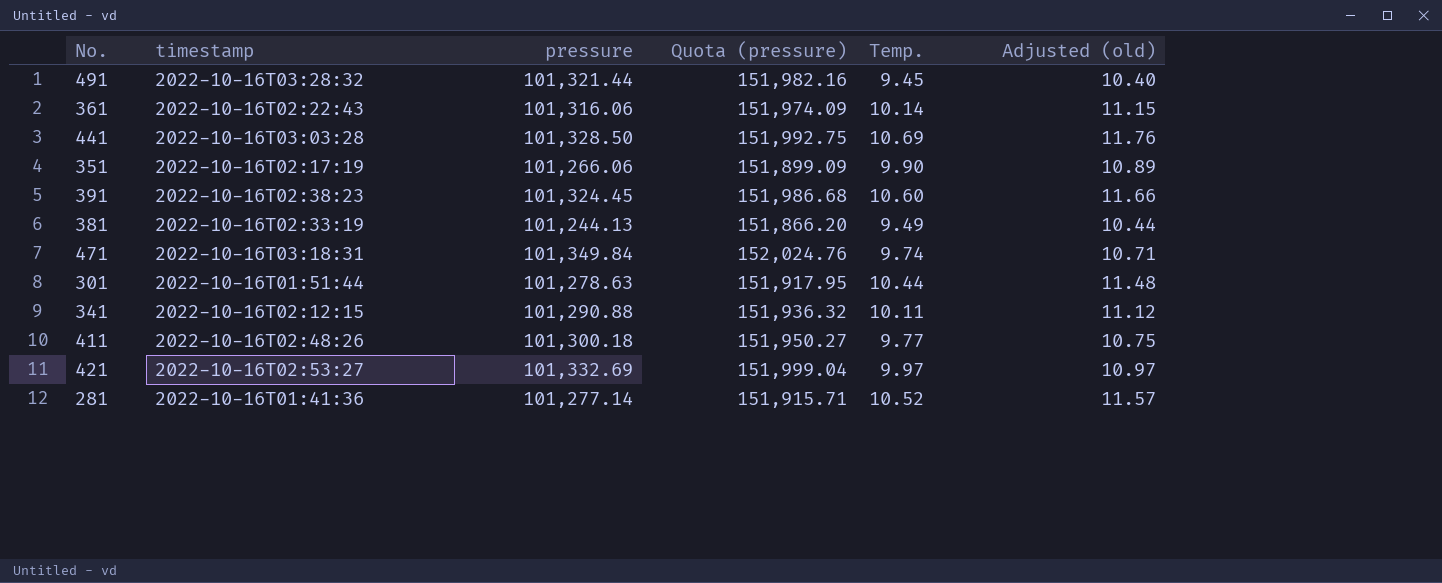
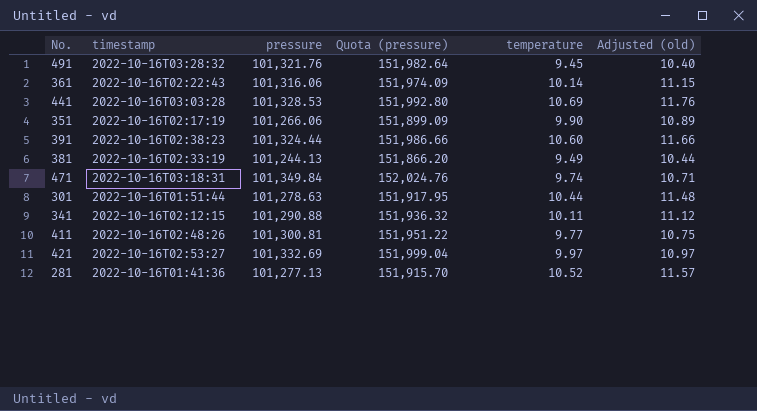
column name: Temp. -> temperature
491 | pressure: 101,321.44 -> 101,321.76
491 | Quota (pressure): 151,982.16 -> 151,982.64
441 | pressure: 101,328.50 -> 101,328.53
441 | Quota (pressure): 151,992.75 -> 151,992.80
391 | pressure: 101,324.45 -> 101,324.44
391 | Quota (pressure): 151,986.68 -> 151,986.66
411 | pressure: 101,300.18 -> 101,300.81
411 | Quota (pressure): 151,950.27 -> 151,951.22
281 | pressure: 101,277.14 -> 101,277.13
281 | Quota (pressure): 151,915.71 -> 151,915.70

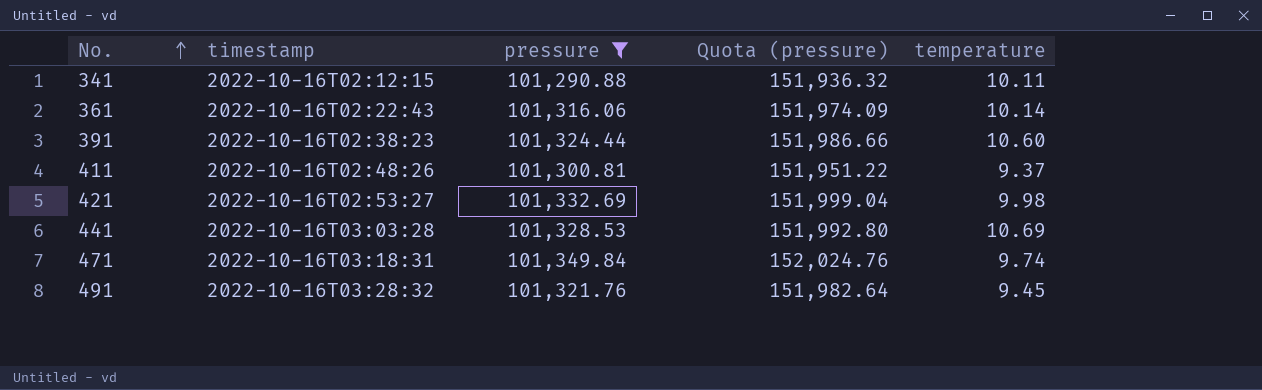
filter: none -> pressure >= 101,290.88
row order: none -> No. ascending
column Adjusted (old) | formula: [temperature] * 1.1 -> none
411 | temperature: 9.77 -> 9.37
421 | temperature: 9.97 -> 9.98

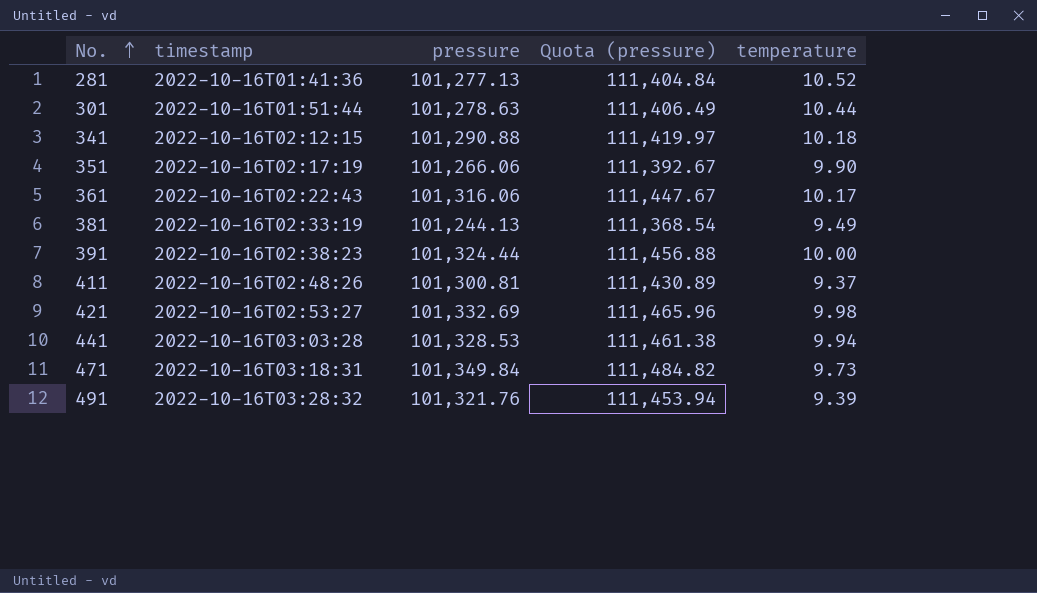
filter: pressure >= 101,290.88 -> none
column Quota (pressure) | formula: [pressure] * 1.5 -> [pressure] * 1.1
341 | temperature: 10.11 -> 10.18
361 | temperature: 10.14 -> 10.17
391 | temperature: 10.60 -> 10.00
441 | temperature: 10.69 -> 9.94
471 | temperature: 9.74 -> 9.73
491 | temperature: 9.45 -> 9.39

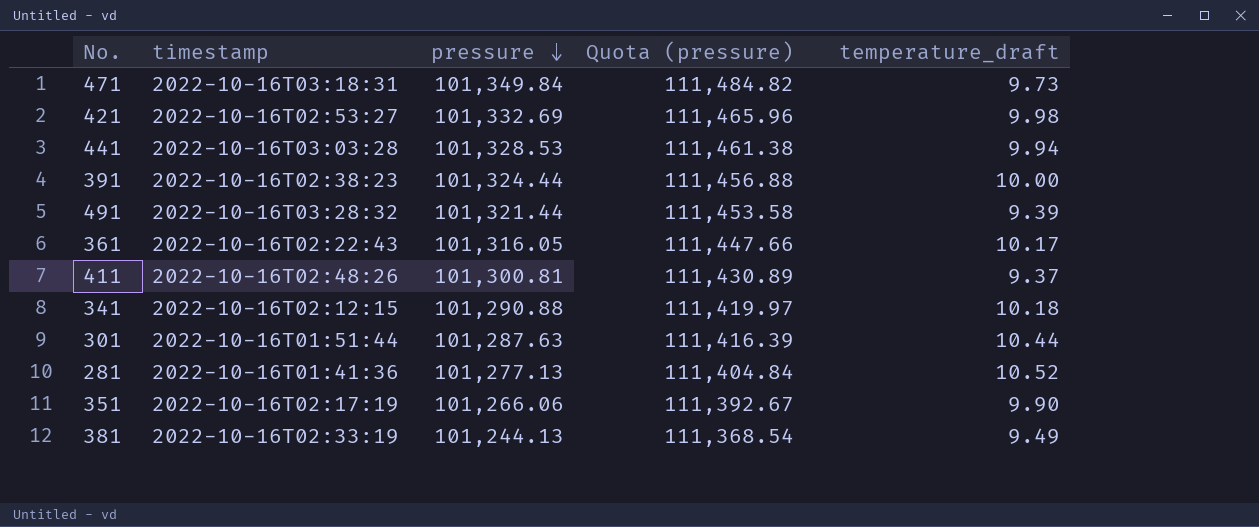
row order: No. ascending -> pressure descending
column name: temperature -> temperature_draft
491 | pressure: 101,321.76 -> 101,321.44
491 | Quota (pressure): 111,453.94 -> 111,453.58
361 | pressure: 101,316.06 -> 101,316.05
361 | Quota (pressure): 111,447.67 -> 111,447.66
301 | pressure: 101,278.63 -> 101,287.63
301 | Quota (pressure): 111,406.49 -> 111,416.39

